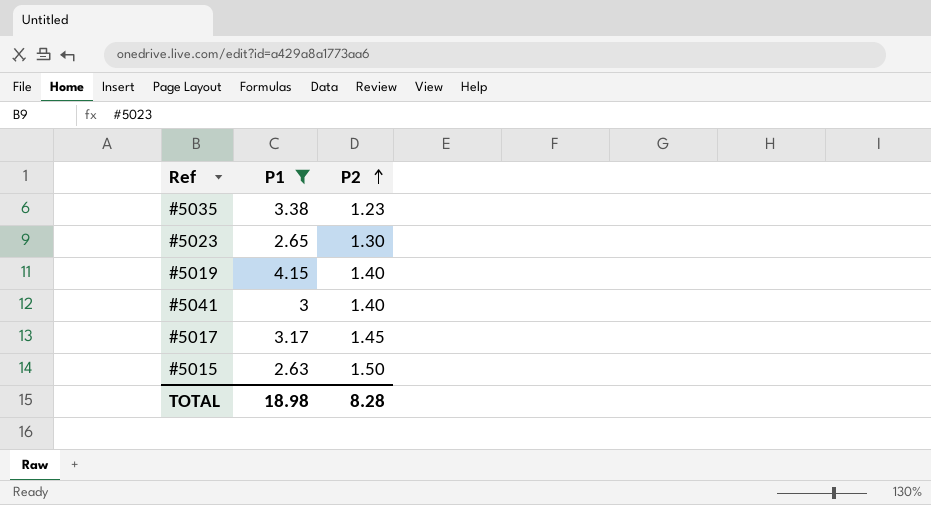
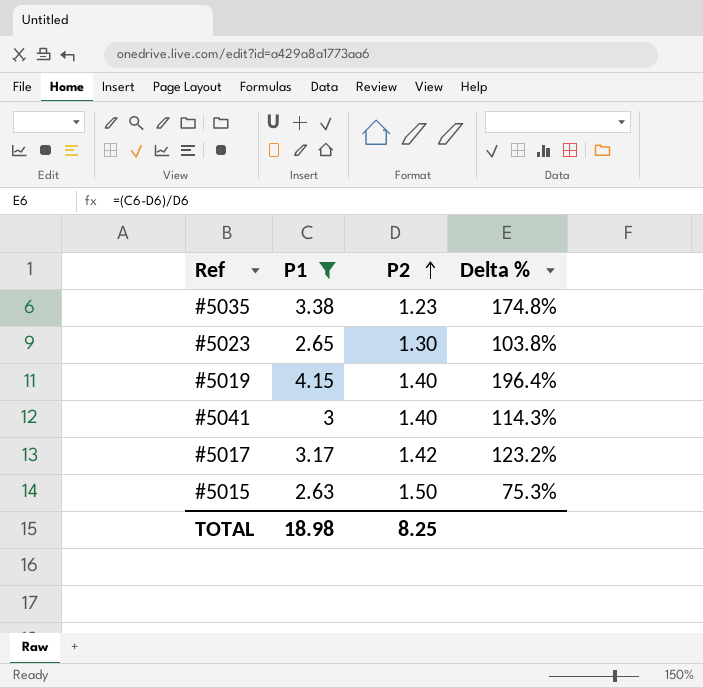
column Delta % | formula: none -> ([P1] - [P2]) / [P2]
#5017 | P2: 1.45 -> 1.42
TOTAL | P2: 8.28 -> 8.25

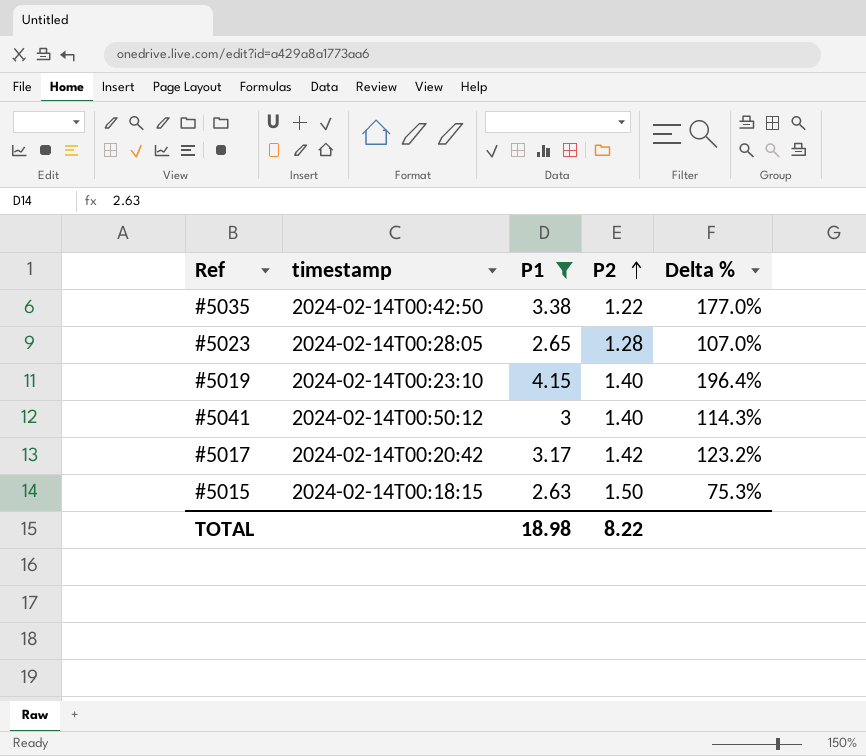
column timestamp | position: none -> 2
#5035 | P2: 1.23 -> 1.22
#5035 | Delta %: 174.8% -> 177.0%
#5023 | P2: 1.30 -> 1.28
#5023 | Delta %: 103.8% -> 107.0%
TOTAL | P2: 8.25 -> 8.22

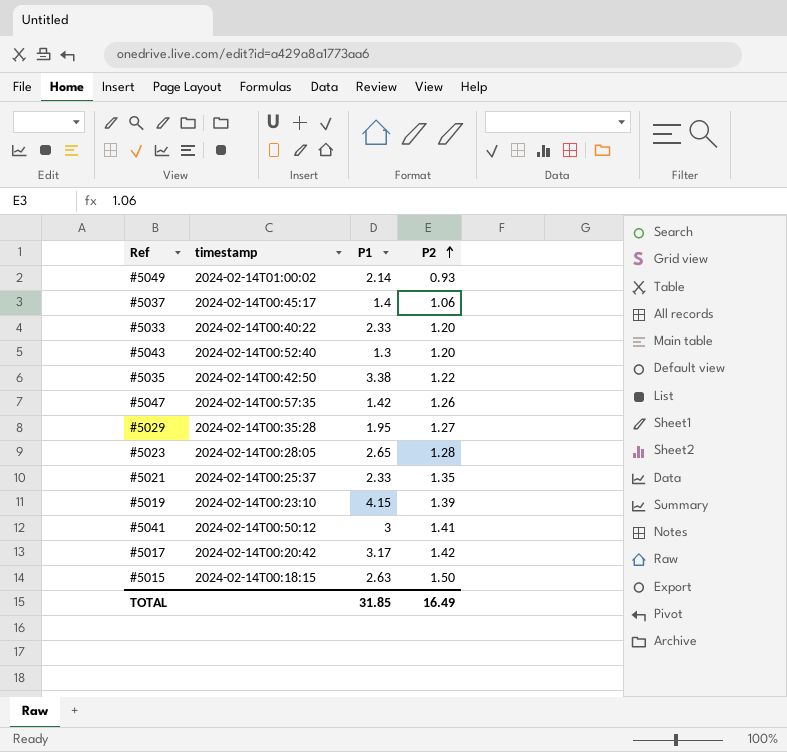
filter: P1 >= 2.63 -> none
column Delta % | formula: ([P1] - [P2]) / [P2] -> none
#5019 | P2: 1.40 -> 1.39
#5041 | P2: 1.40 -> 1.41
TOTAL | P1: 18.98 -> 31.85
TOTAL | P2: 8.22 -> 16.49

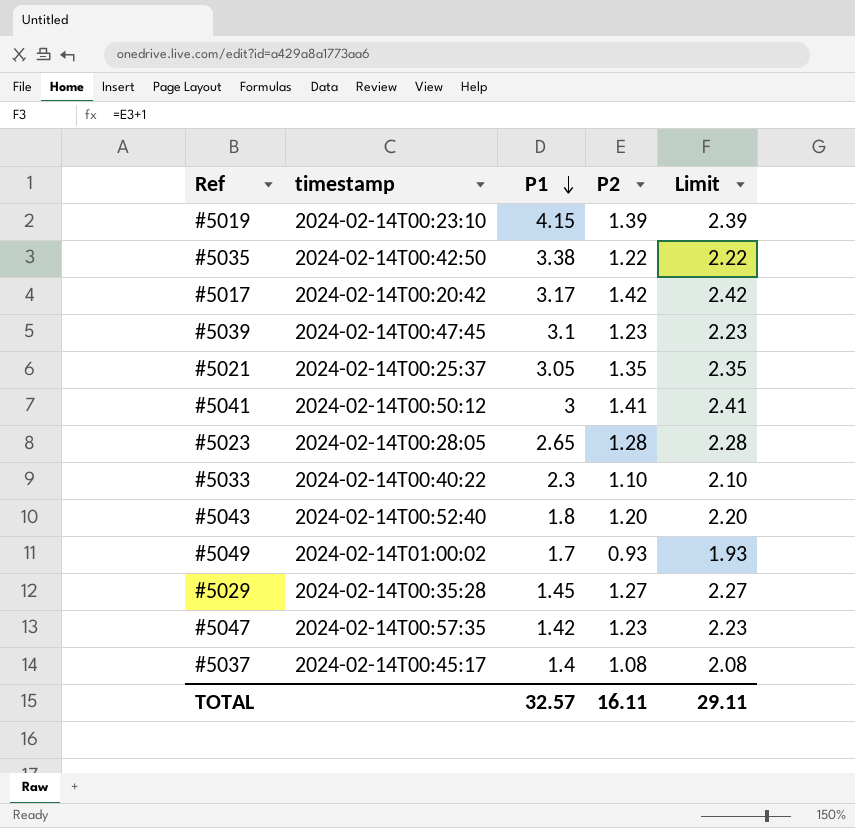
row order: P2 ascending -> P1 descending
column Limit | formula: none -> [P2] + 1
row #5015: 2024-02-14T00:18:15 | 2.63 | 1.50 -> none
row #5039: none -> 2024-02-14T00:47:45 | 3.1 | 1.23 | 2.23
#5021 | P1: 2.33 -> 3.05
#5033 | P1: 2.33 -> 2.3
#5033 | P2: 1.20 -> 1.10
#5043 | P1: 1.3 -> 1.8
#5049 | P1: 2.14 -> 1.7
#5029 | P1: 1.95 -> 1.45
#5047 | P2: 1.26 -> 1.23
#5037 | P2: 1.06 -> 1.08
TOTAL | P1: 31.85 -> 32.57
TOTAL | P2: 16.49 -> 16.11

